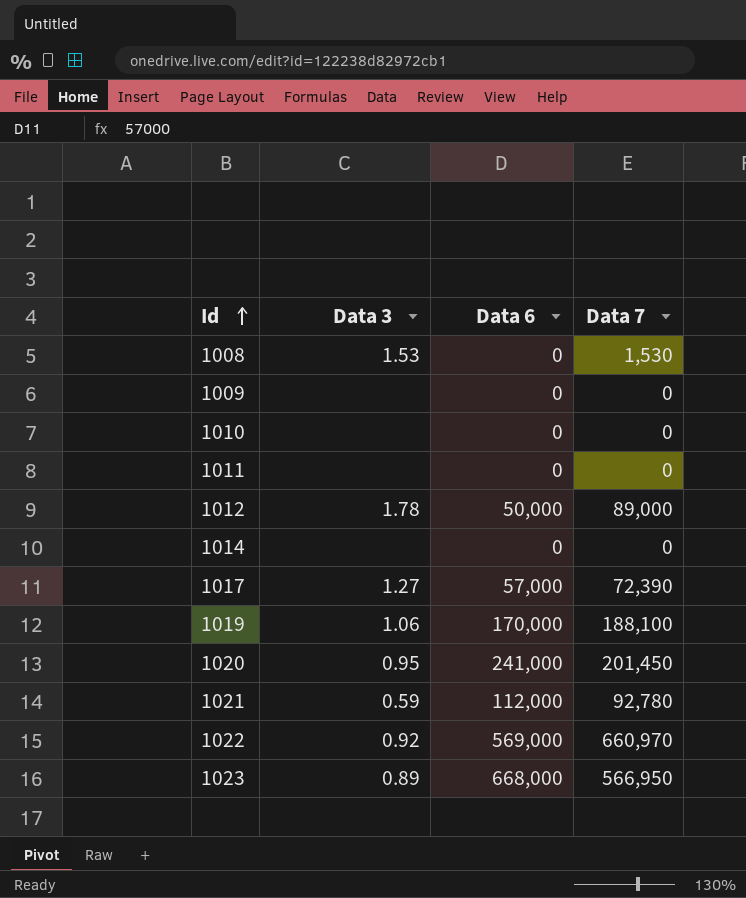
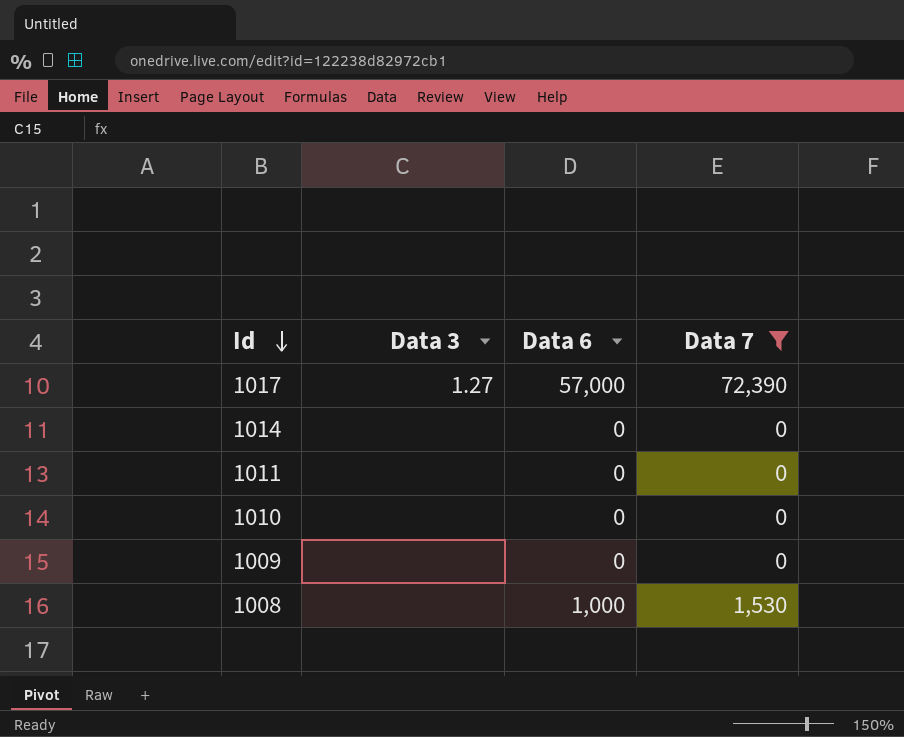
filter: none -> Data 7 <= 72,390
row order: Id ascending -> Id descending
1008 | Data 3: 1.53 -> none
1008 | Data 6: 0 -> 1,000

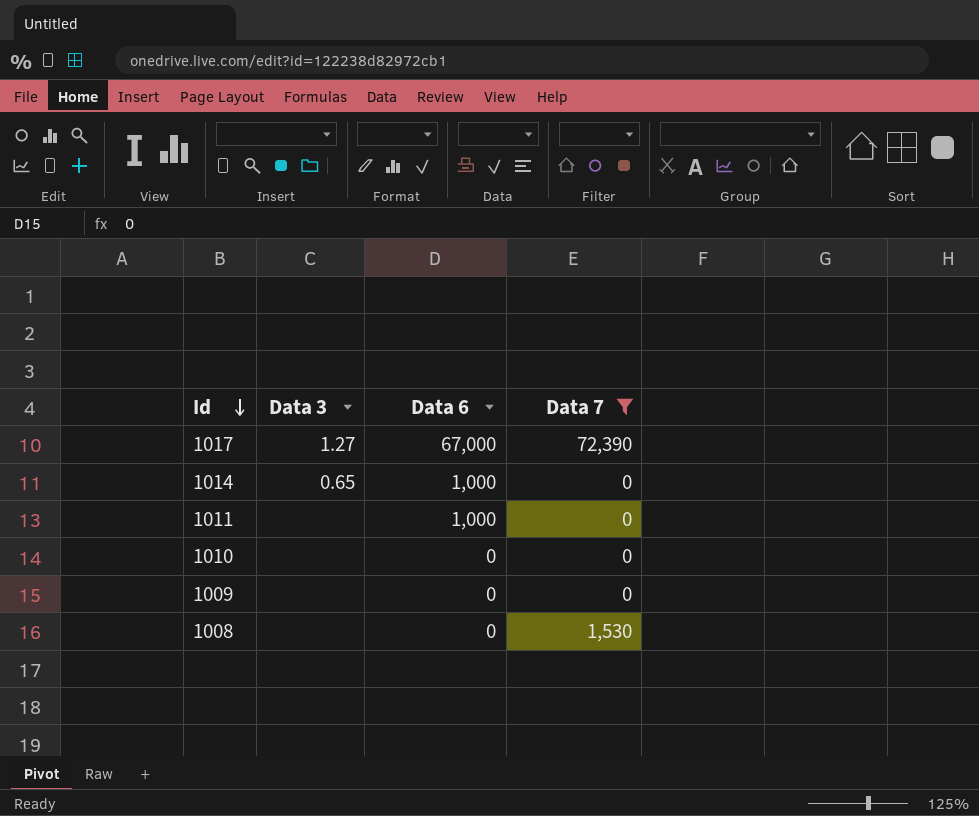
1017 | Data 6: 57,000 -> 67,000
1014 | Data 3: none -> 0.65
1014 | Data 6: 0 -> 1,000
1011 | Data 6: 0 -> 1,000
1008 | Data 6: 1,000 -> 0

